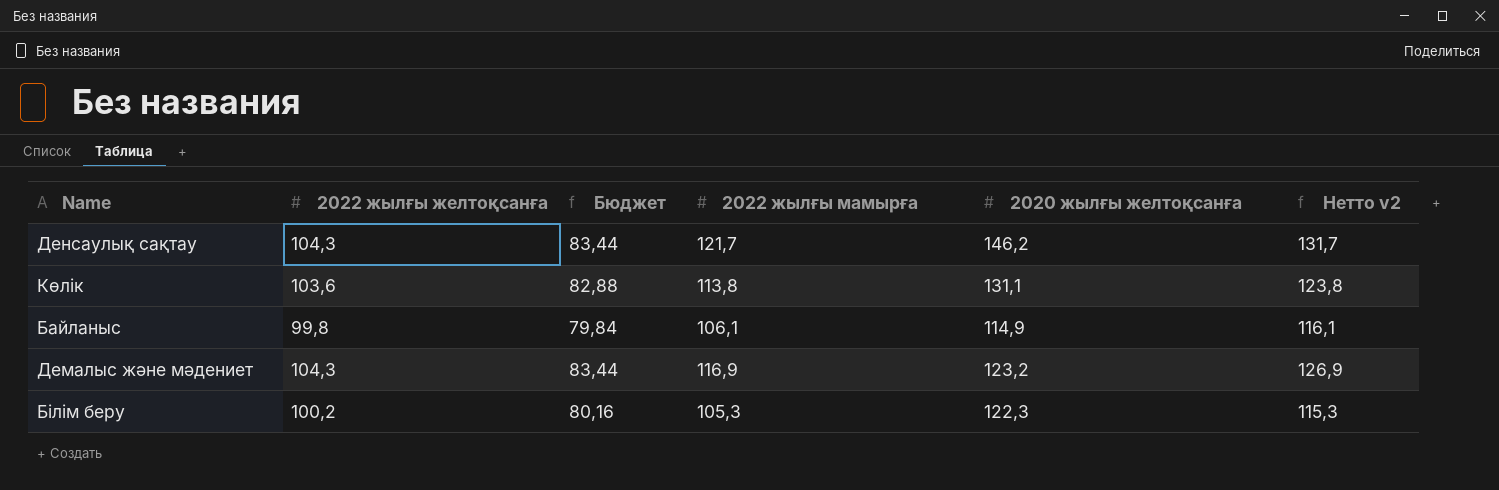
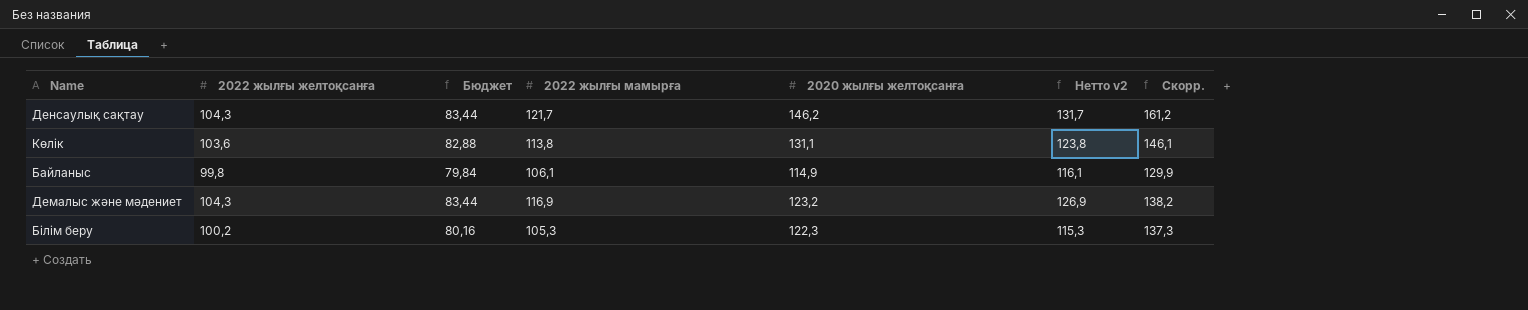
column Скорр. | formula: none -> [2020 жылғы желтоқсанға] + 15

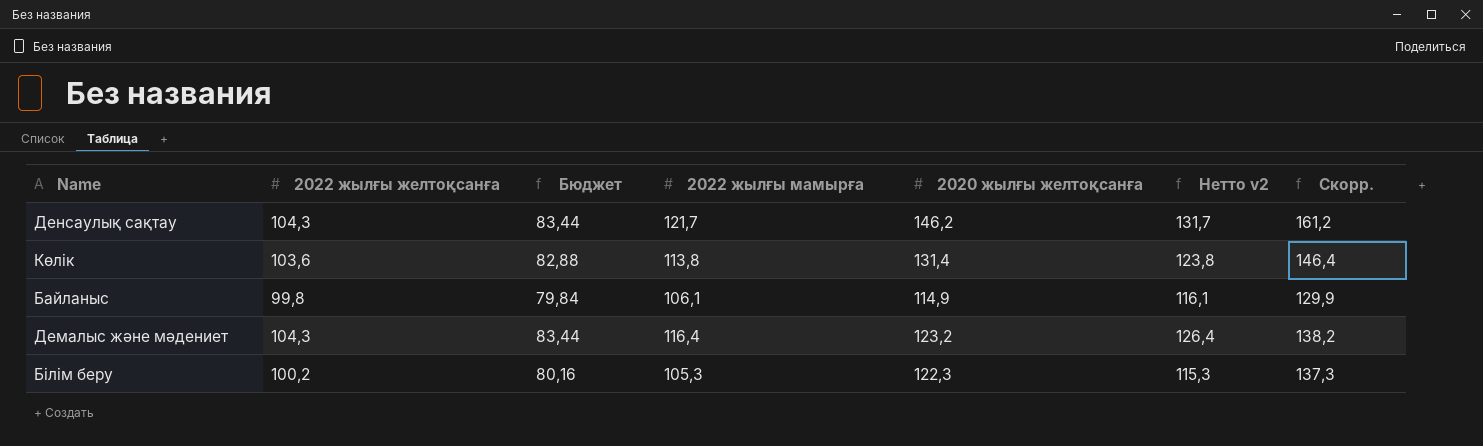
Көлік | 2020 жылғы желтоқсанға: 131,1 -> 131,4
Көлік | Скорр.: 146,1 -> 146,4
Демалыс және мәдениет | 2022 жылғы мамырға: 116,9 -> 116,4
Демалыс және мәдениет | Нетто v2: 126,9 -> 126,4

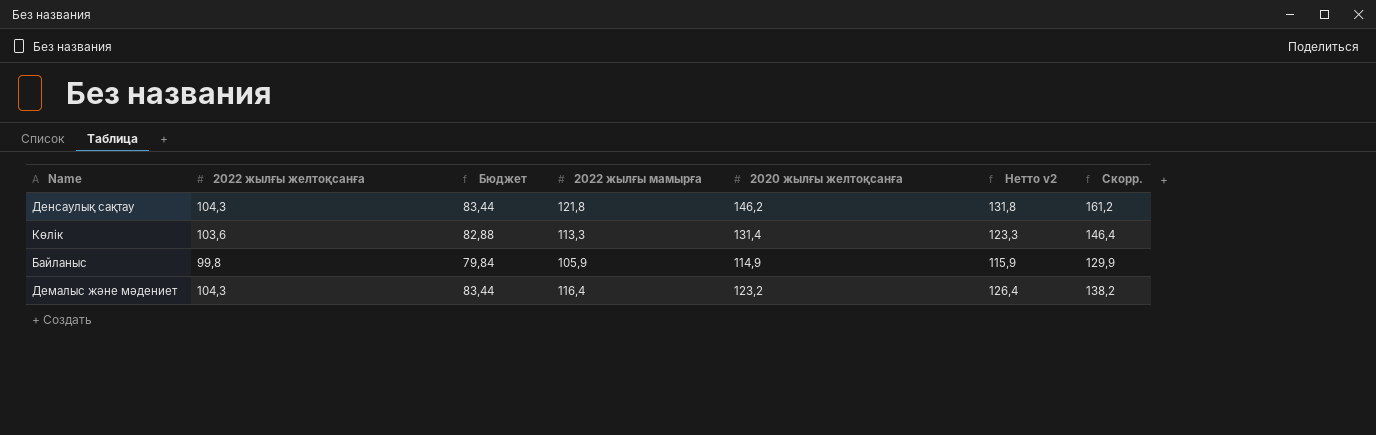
row Білім беру: 100,2 | 80,16 | 105,3 | 122,3 | 115,3 | 137,3 -> none
Денсаулық сақтау | 2022 жылғы мамырға: 121,7 -> 121,8
Денсаулық сақтау | Нетто v2: 131,7 -> 131,8
Көлік | 2022 жылғы мамырға: 113,8 -> 113,3
Көлік | Нетто v2: 123,8 -> 123,3
Байланыс | 2022 жылғы мамырға: 106,1 -> 105,9
Байланыс | Нетто v2: 116,1 -> 115,9

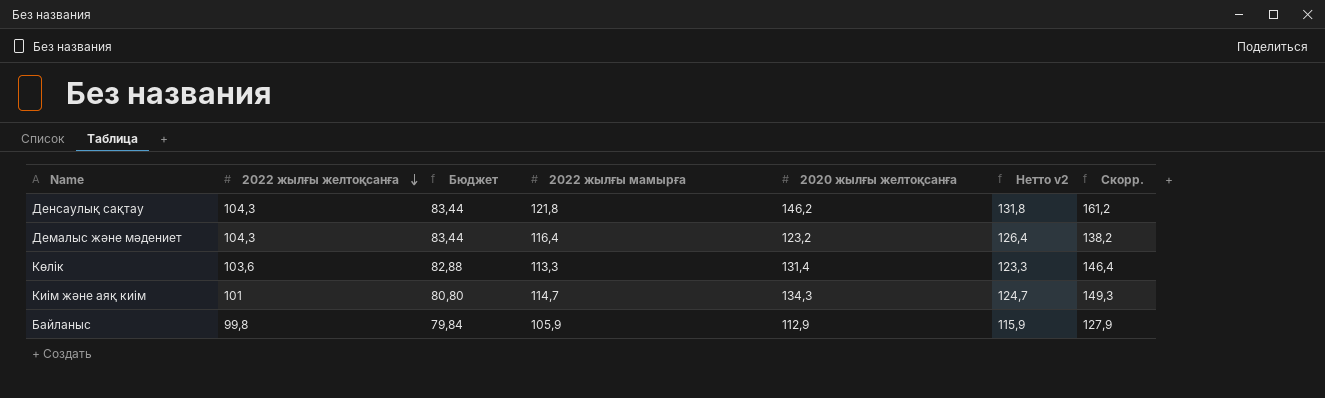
row order: none -> 2022 жылғы желтоқсанға descending
row Киім және аяқ киім: none -> 101 | 80,80 | 114,7 | 134,3 | 124,7 | 149,3
Байланыс | 2020 жылғы желтоқсанға: 114,9 -> 112,9
Байланыс | Скорр.: 129,9 -> 127,9

